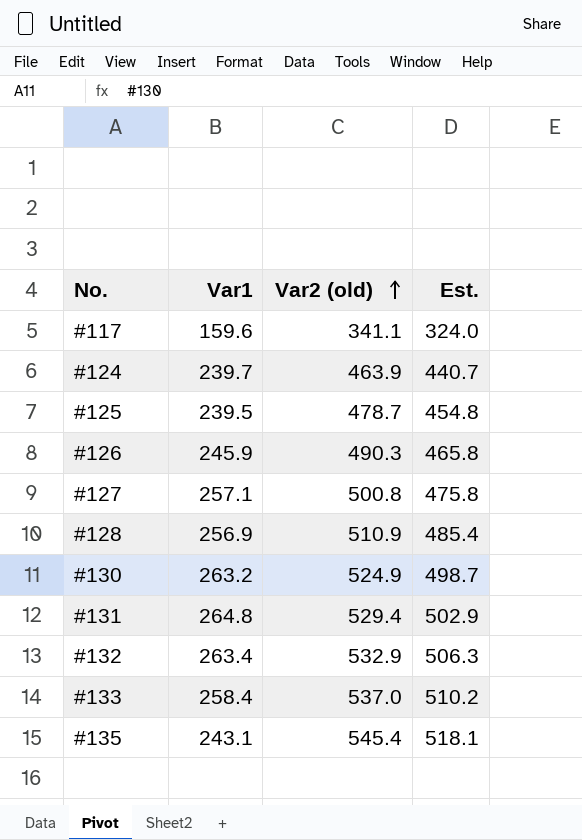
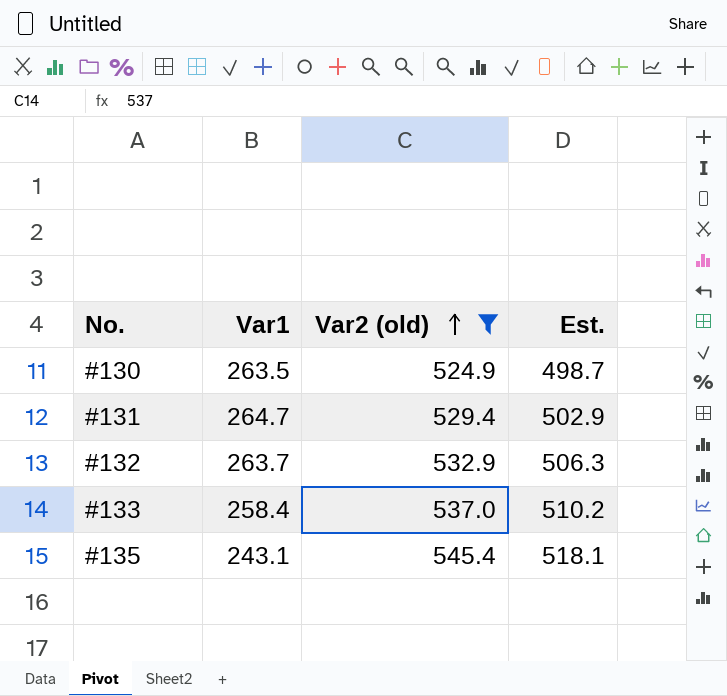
filter: none -> Var2 (old) >= 524.9
#130 | Var1: 263.2 -> 263.5
#131 | Var1: 264.8 -> 264.7
#132 | Var1: 263.4 -> 263.7

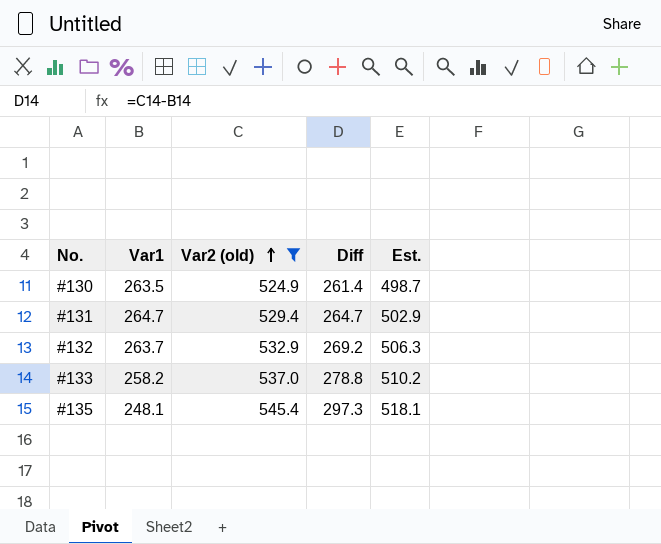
column Diff | formula: none -> [Var2 (old)] - [Var1]
#133 | Var1: 258.4 -> 258.2
#135 | Var1: 243.1 -> 248.1

